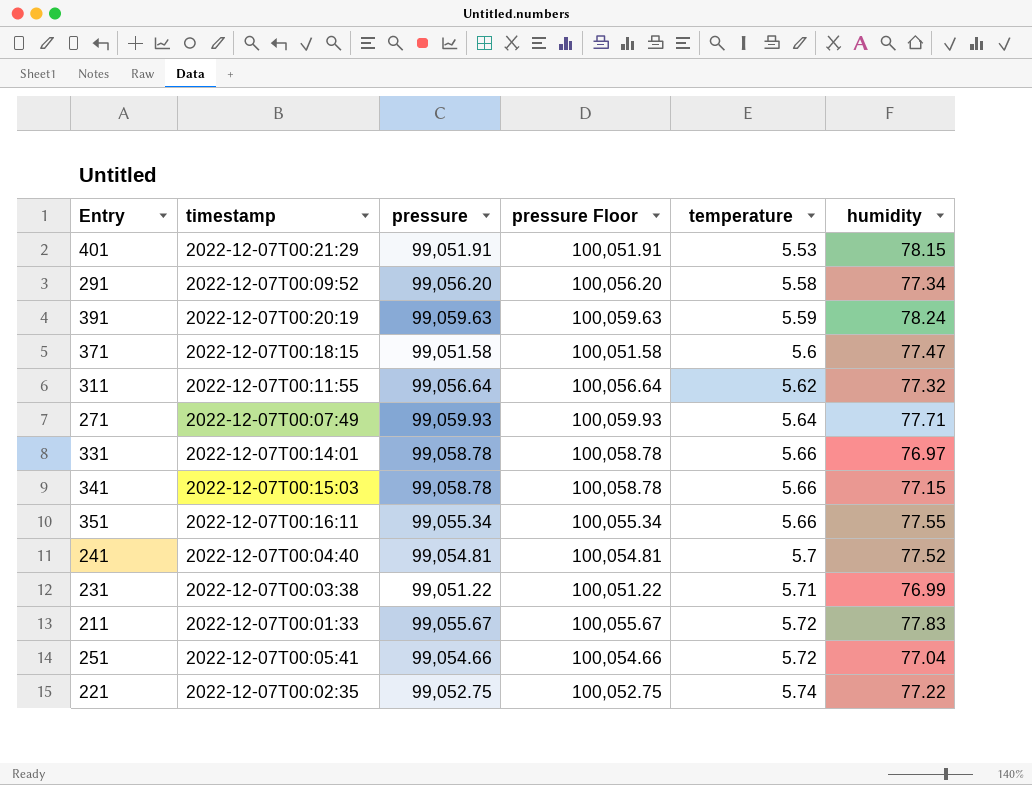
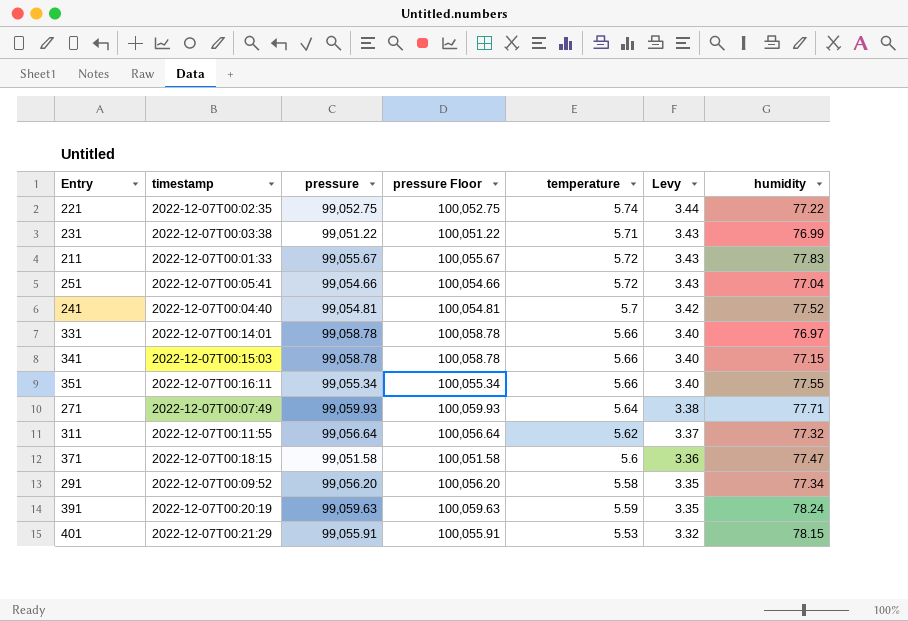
row order: temperature ascending -> Levy descending
column Levy | formula: none -> [temperature] * 0.6
401 | pressure: 99,051.91 -> 99,055.91
401 | pressure Floor: 100,051.91 -> 100,055.91

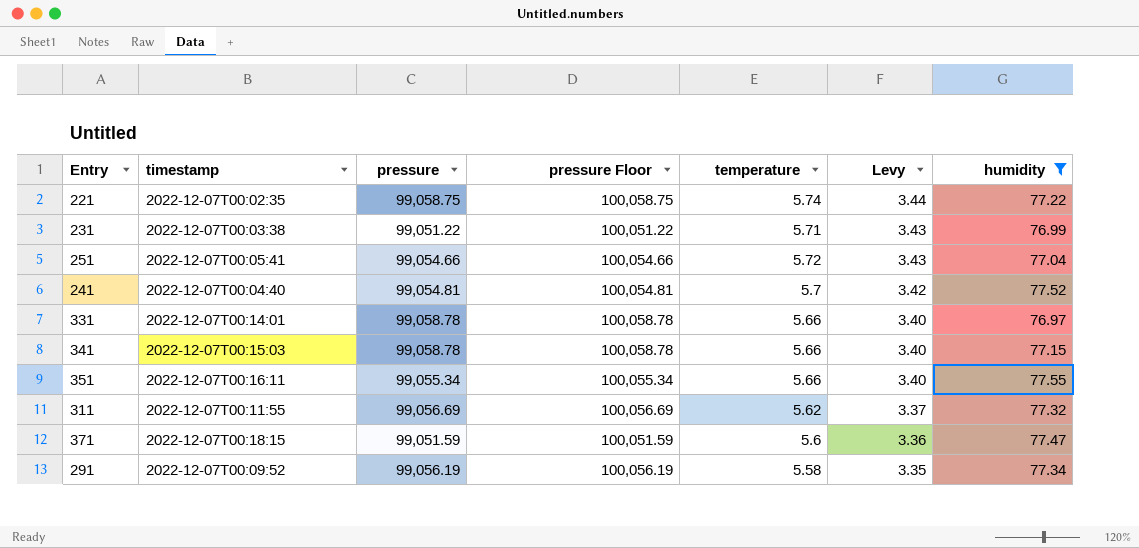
filter: none -> humidity <= 77.55
221 | pressure: 99,052.75 -> 99,058.75
221 | pressure Floor: 100,052.75 -> 100,058.75
311 | pressure: 99,056.64 -> 99,056.69
311 | pressure Floor: 100,056.64 -> 100,056.69
371 | pressure: 99,051.58 -> 99,051.59
371 | pressure Floor: 100,051.58 -> 100,051.59
291 | pressure: 99,056.20 -> 99,056.19
291 | pressure Floor: 100,056.20 -> 100,056.19

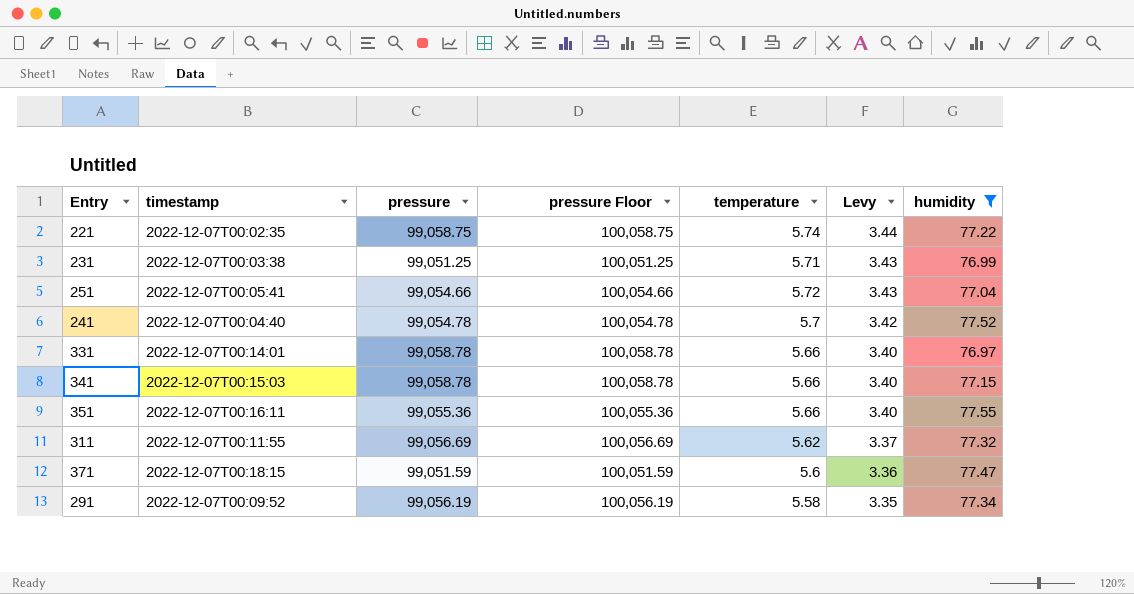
231 | pressure: 99,051.22 -> 99,051.25
231 | pressure Floor: 100,051.22 -> 100,051.25
241 | pressure: 99,054.81 -> 99,054.78
241 | pressure Floor: 100,054.81 -> 100,054.78
351 | pressure: 99,055.34 -> 99,055.36
351 | pressure Floor: 100,055.34 -> 100,055.36

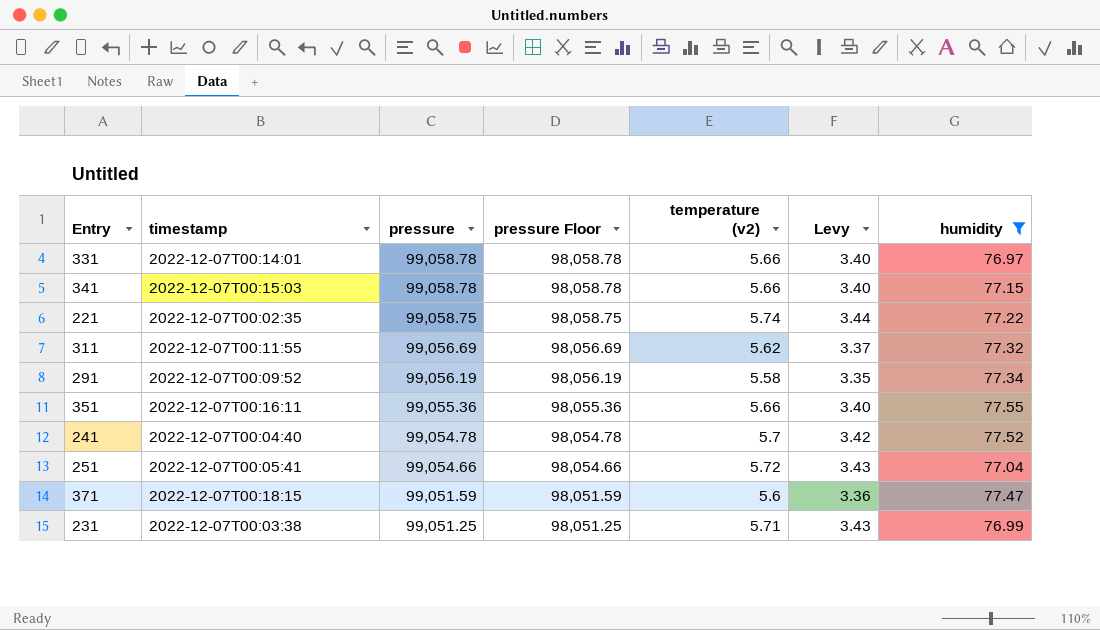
row order: Levy descending -> pressure descending
column pressure Floor | formula: [pressure] + 1000 -> [pressure] - 1000
column name: temperature -> temperature (v2)

